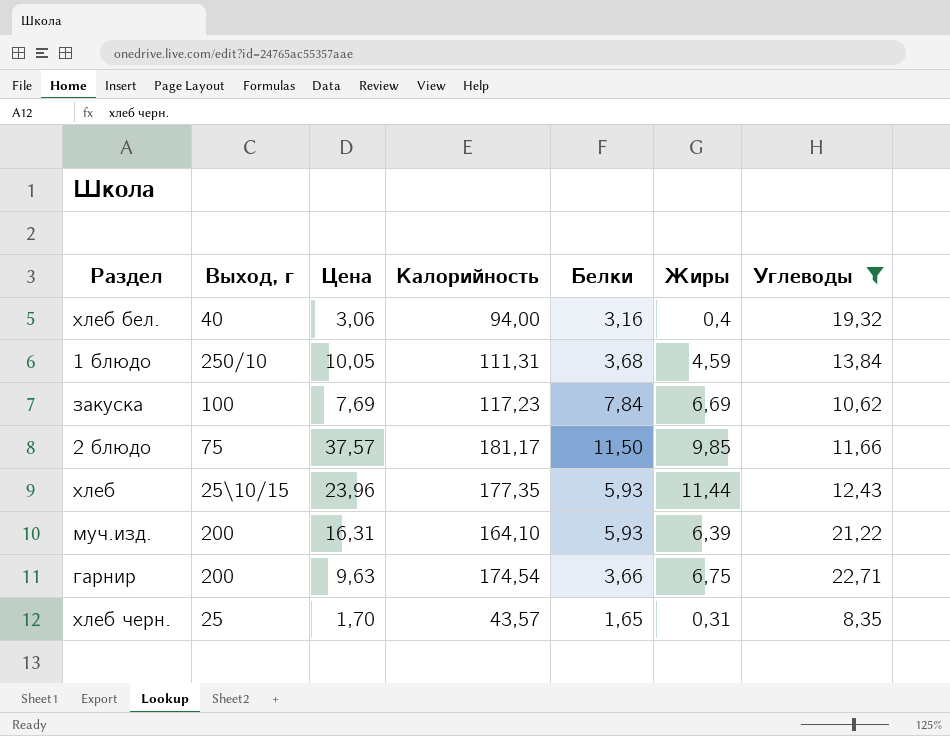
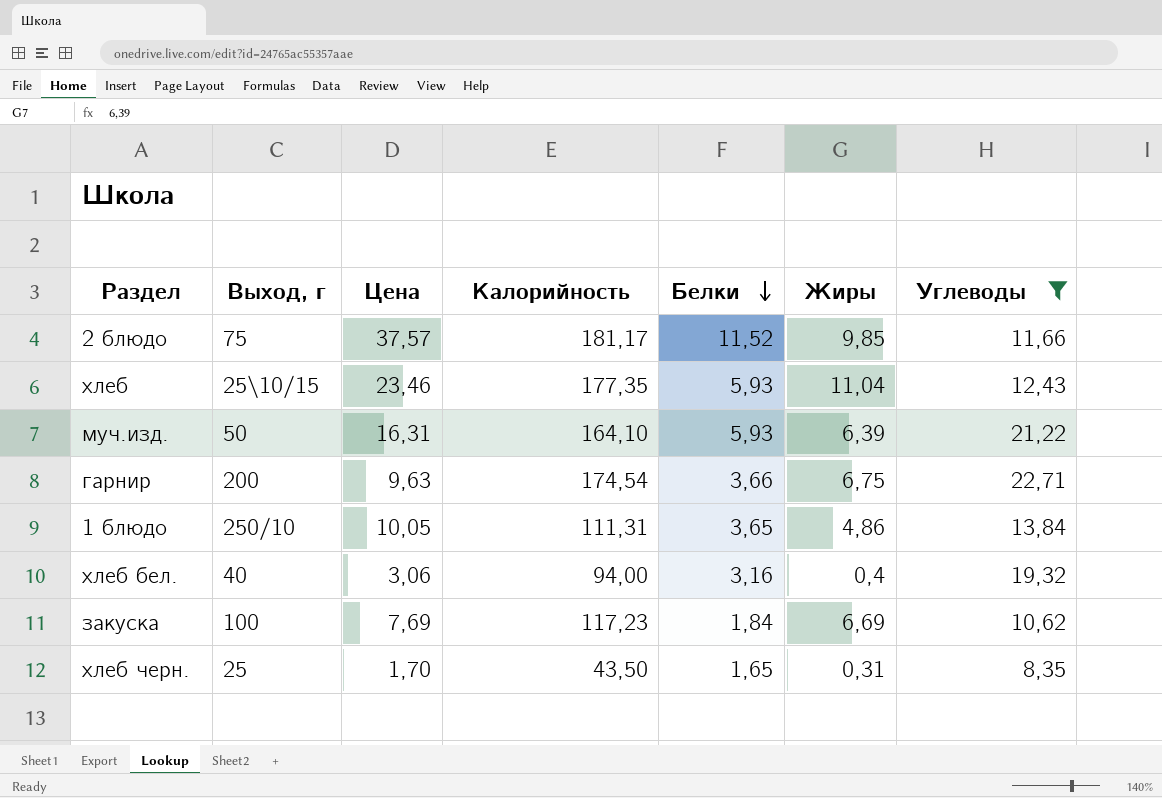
row order: none -> Белки descending
2 блюдо | Белки: 11,50 -> 11,52
хлеб | Цена: 23,96 -> 23,46
хлеб | Жиры: 11,44 -> 11,04
муч.изд. | Выход, г: 200 -> 50
1 блюдо | Белки: 3,68 -> 3,65
1 блюдо | Жиры: 4,59 -> 4,86
закуска | Белки: 7,84 -> 1,84
хлеб черн. | Калорийность: 43,57 -> 43,50

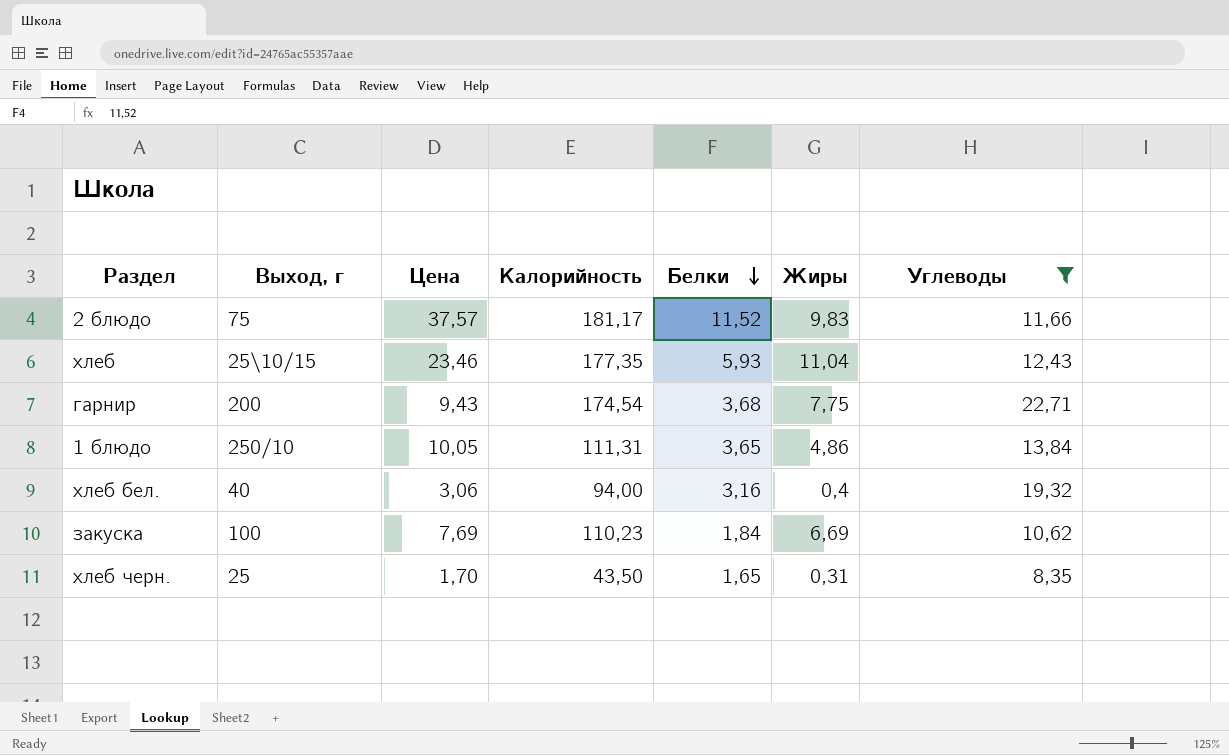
row муч.изд.: 50 | 16,31 | 164,10 | 5,93 | 6,39 | 21,22 -> none
2 блюдо | Жиры: 9,85 -> 9,83
гарнир | Цена: 9,63 -> 9,43
гарнир | Белки: 3,66 -> 3,68
гарнир | Жиры: 6,75 -> 7,75
закуска | Калорийность: 117,23 -> 110,23

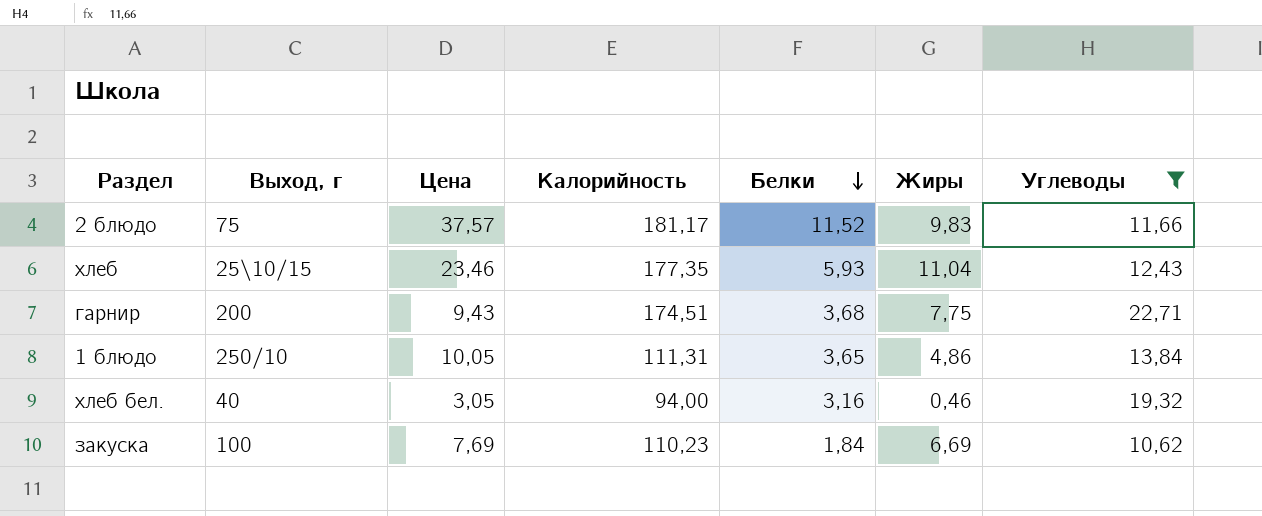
row хлеб черн.: 25 | 1,70 | 43,50 | 1,65 | 0,31 | 8,35 -> none
гарнир | Калорийность: 174,54 -> 174,51
хлеб бел. | Цена: 3,06 -> 3,05
хлеб бел. | Жиры: 0,4 -> 0,46

